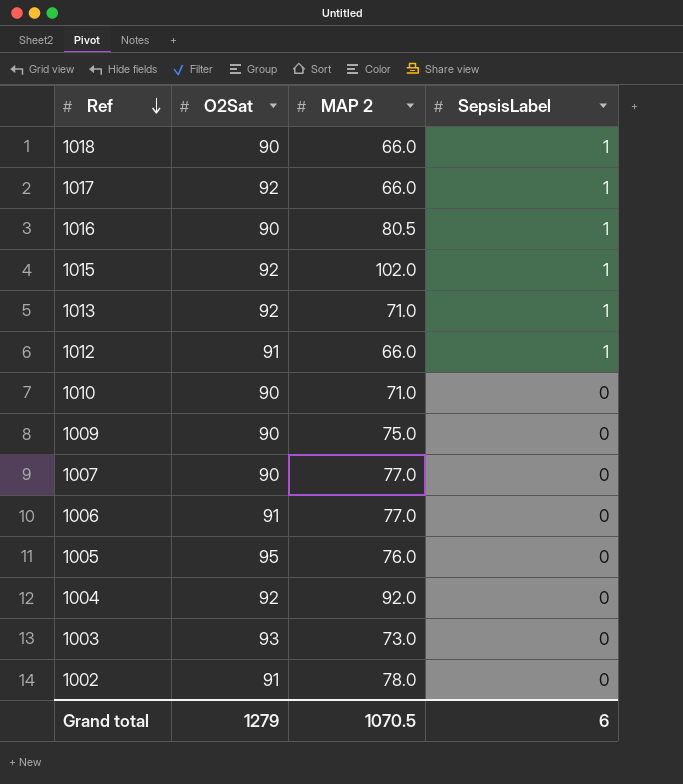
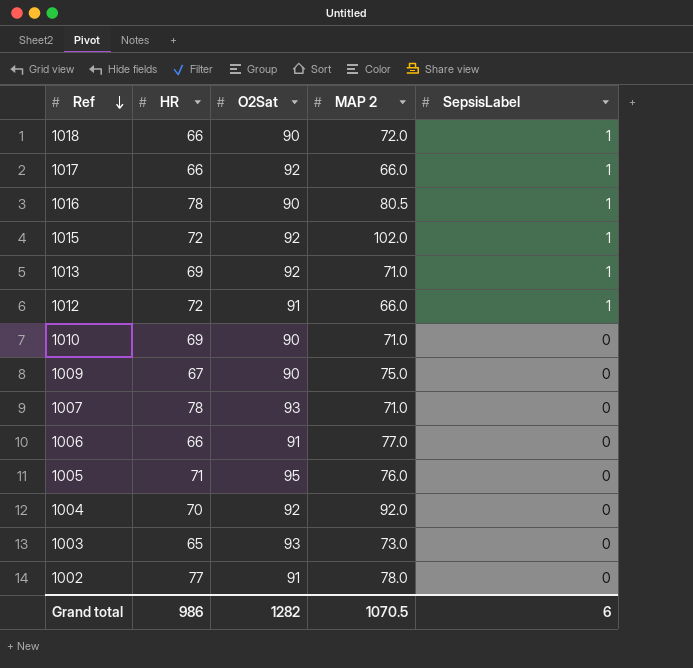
column HR | position: none -> 2
1018 | MAP 2: 66.0 -> 72.0
1007 | O2Sat: 90 -> 93
1007 | MAP 2: 77.0 -> 71.0
Grand total | O2Sat: 1279 -> 1282

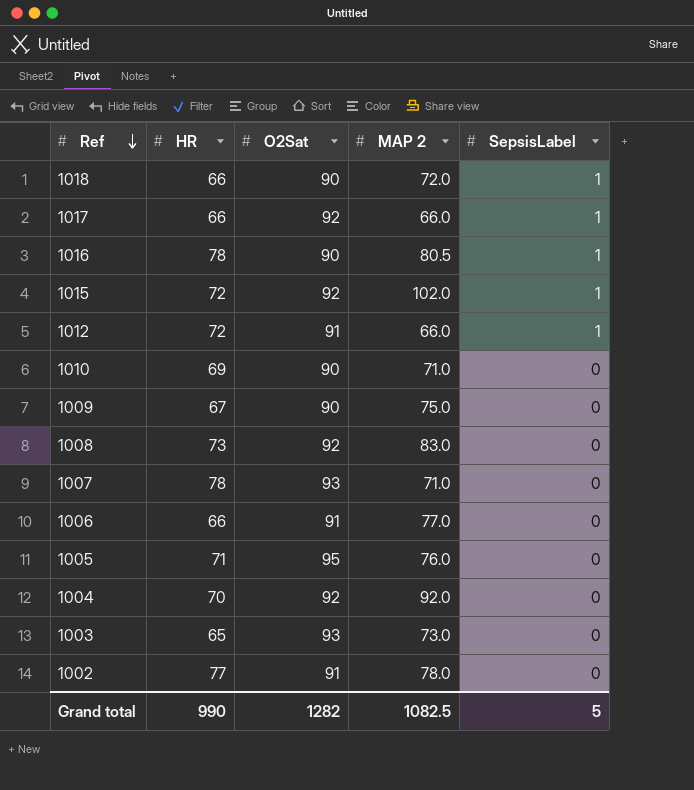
row 1013: 69 | 92 | 71.0 | 1 -> none
row 1008: none -> 73 | 92 | 83.0 | 0
Grand total | HR: 986 -> 990
Grand total | MAP 2: 1070.5 -> 1082.5
Grand total | SepsisLabel: 6 -> 5

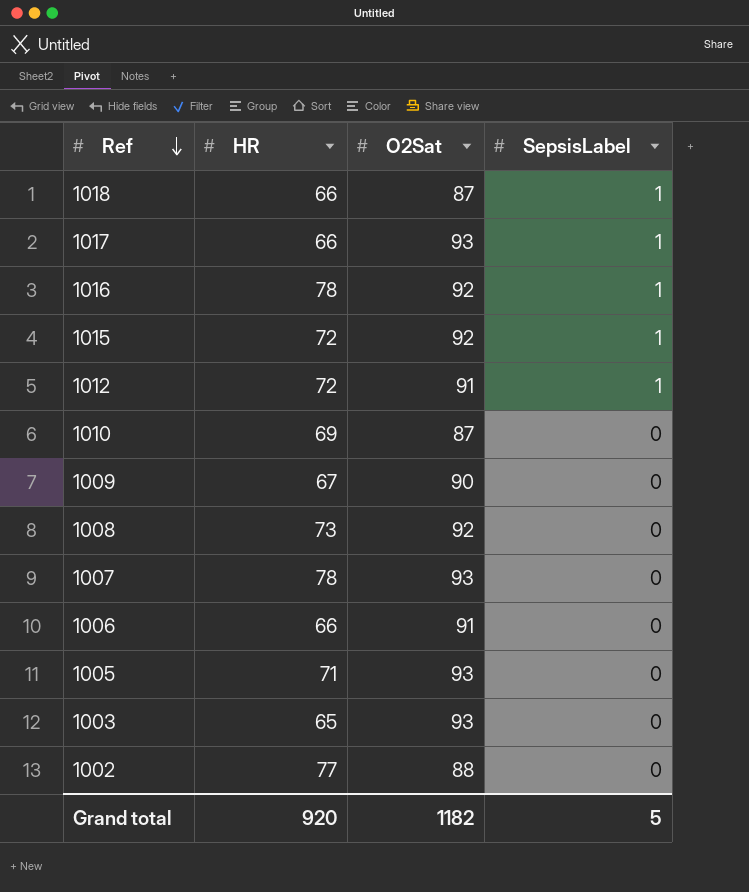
column MAP 2 | position: 4 -> none
row 1004: 70 | 92 | 92.0 | 0 -> none
1018 | O2Sat: 90 -> 87
1017 | O2Sat: 92 -> 93
1016 | O2Sat: 90 -> 92
1010 | O2Sat: 90 -> 87
1005 | O2Sat: 95 -> 93
1002 | O2Sat: 91 -> 88
Grand total | HR: 990 -> 920
Grand total | O2Sat: 1282 -> 1182

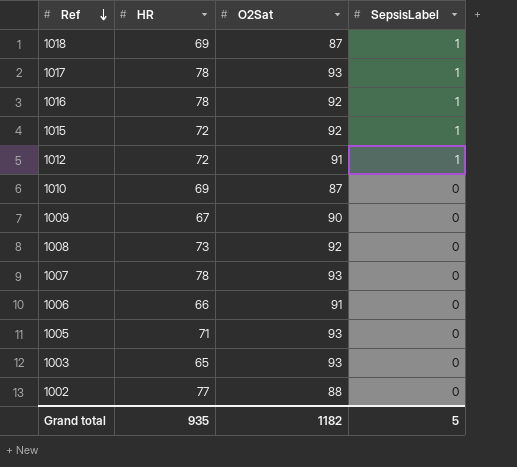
1018 | HR: 66 -> 69
1017 | HR: 66 -> 78
Grand total | HR: 920 -> 935

